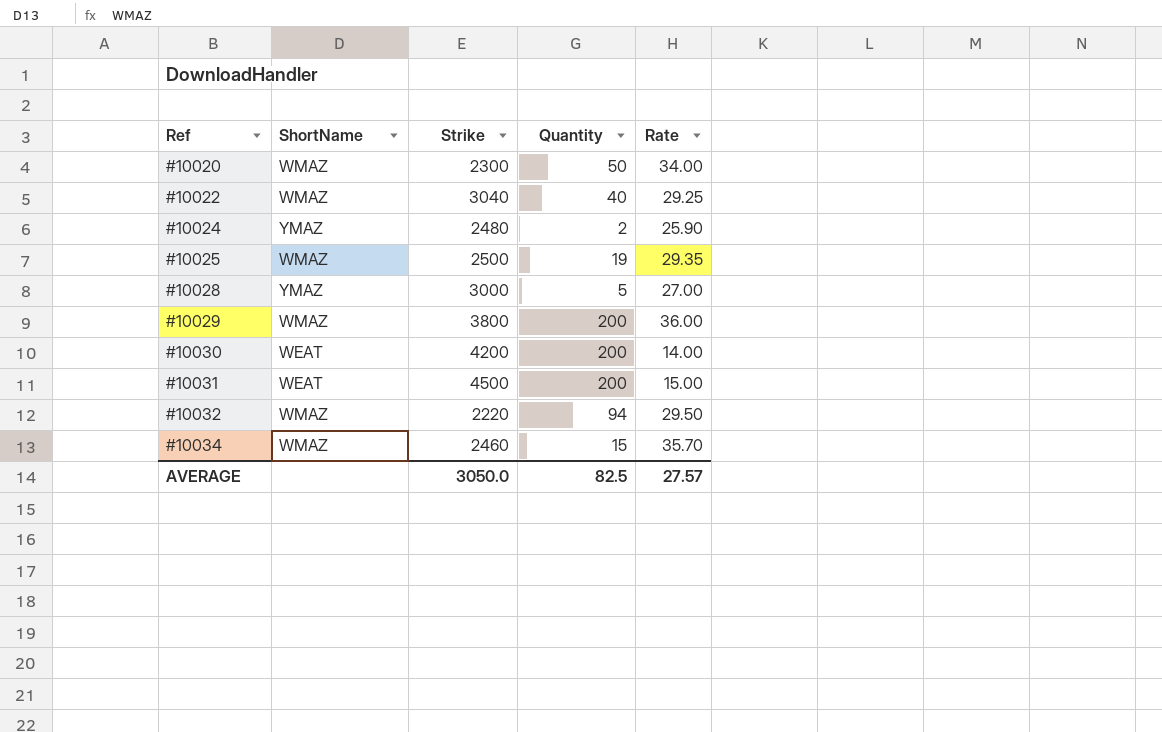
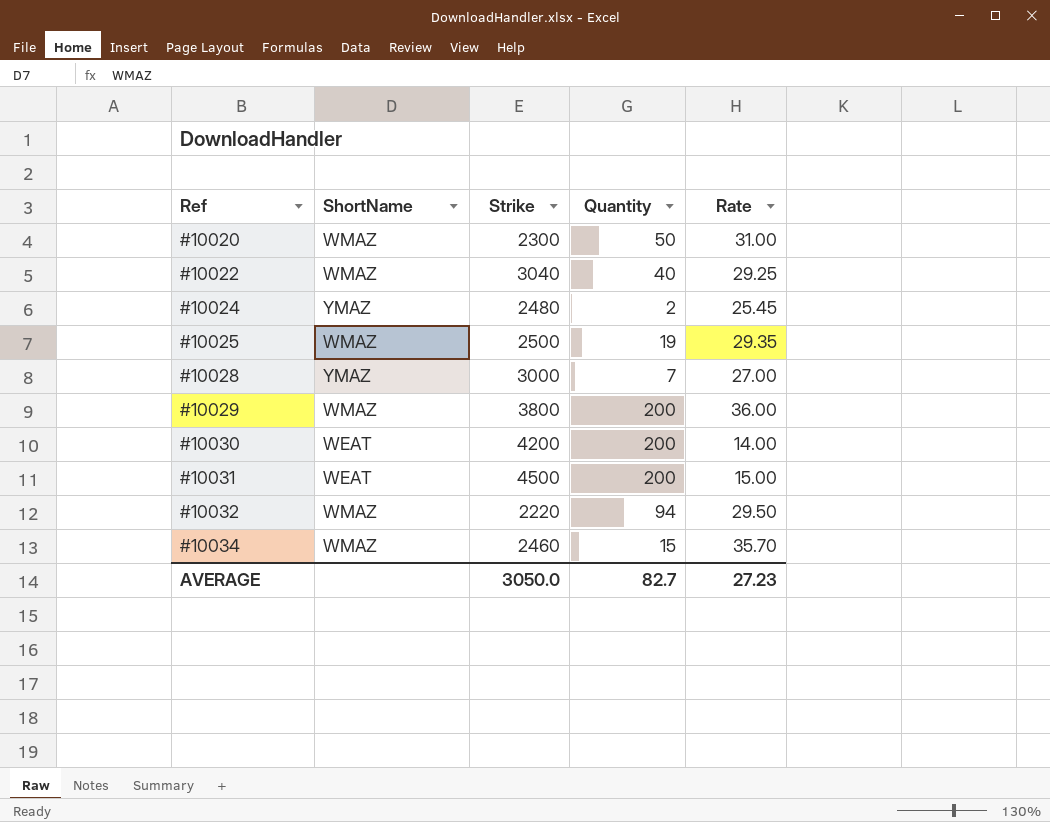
#10020 | Rate: 34.00 -> 31.00
#10024 | Rate: 25.90 -> 25.45
#10028 | Quantity: 5 -> 7
AVERAGE | Quantity: 82.5 -> 82.7
AVERAGE | Rate: 27.57 -> 27.23

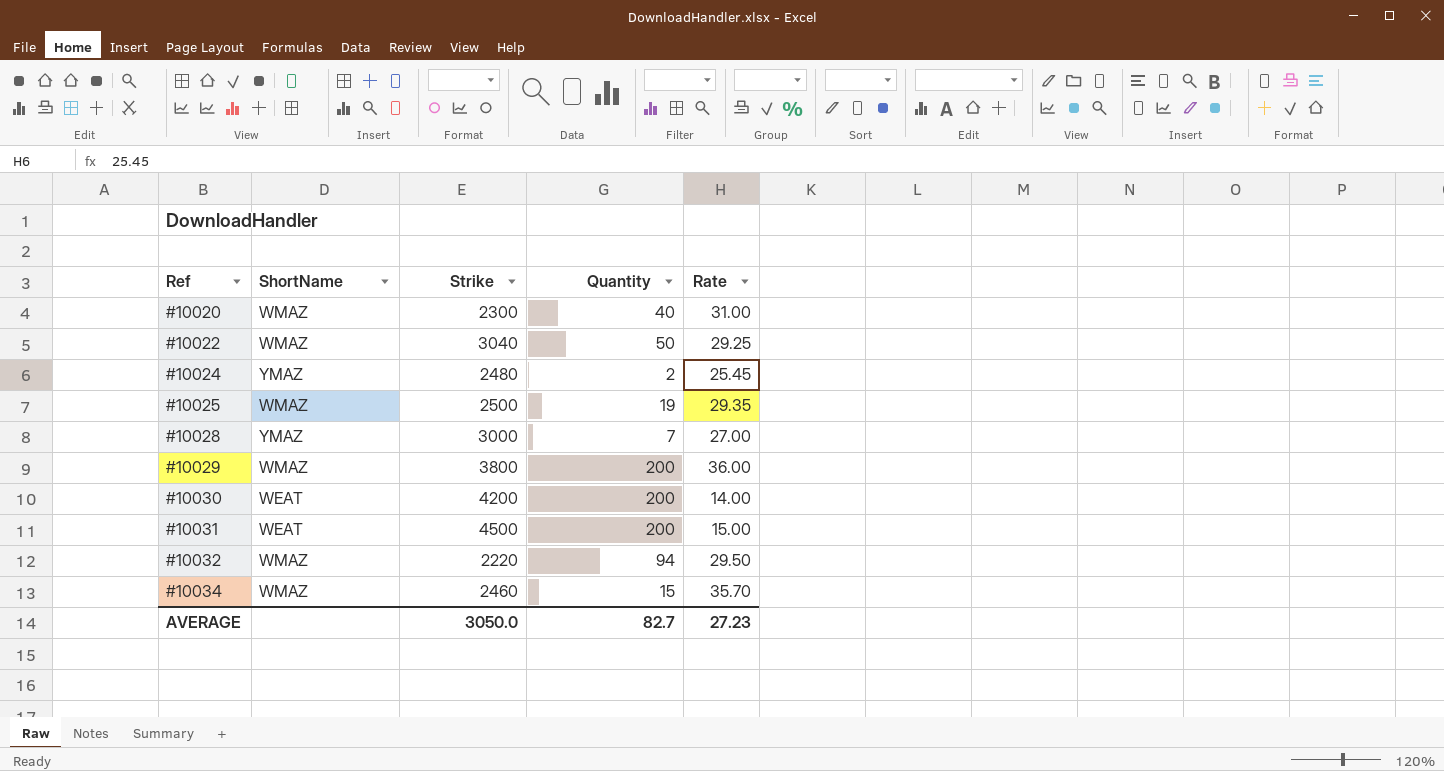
#10020 | Quantity: 50 -> 40
#10022 | Quantity: 40 -> 50

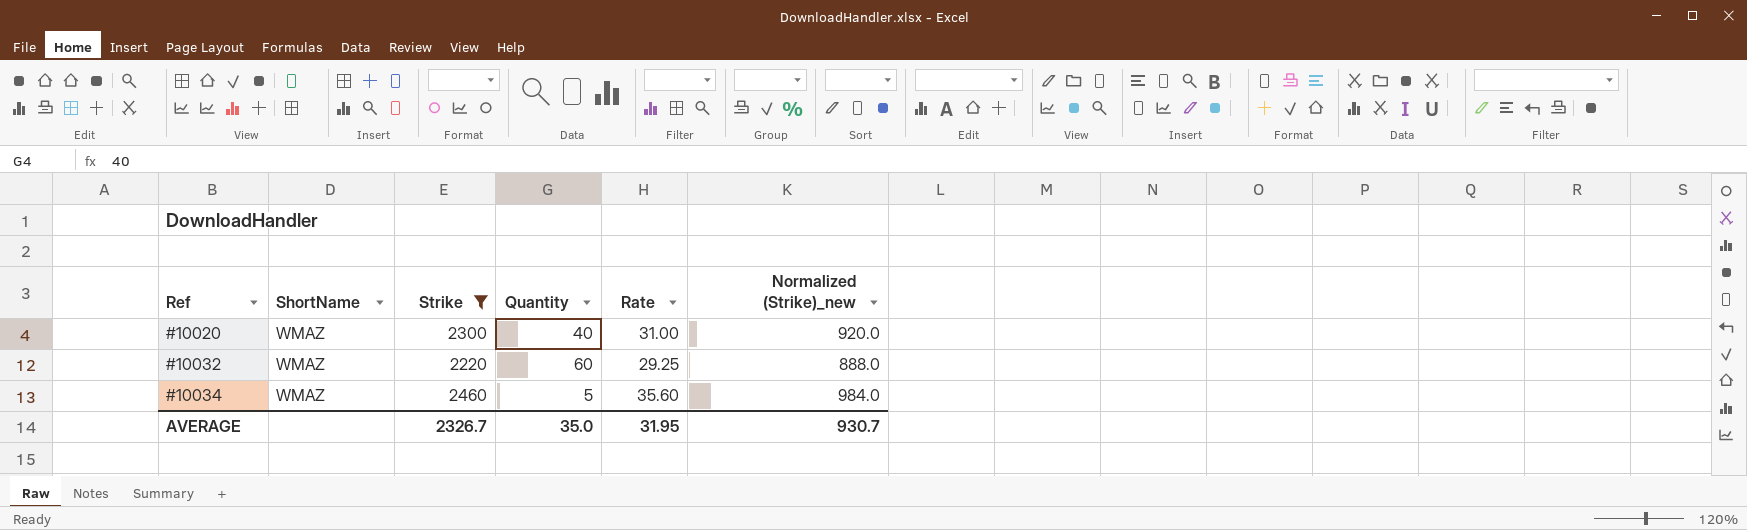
filter: none -> Strike <= 2460
column Normalized (Strike)_new | formula: none -> [Strike] * 0.4
#10032 | Quantity: 94 -> 60
#10032 | Rate: 29.50 -> 29.25
#10034 | Quantity: 15 -> 5
#10034 | Rate: 35.70 -> 35.60
AVERAGE | Strike: 3050.0 -> 2326.7
AVERAGE | Quantity: 82.7 -> 35.0
AVERAGE | Rate: 27.23 -> 31.95

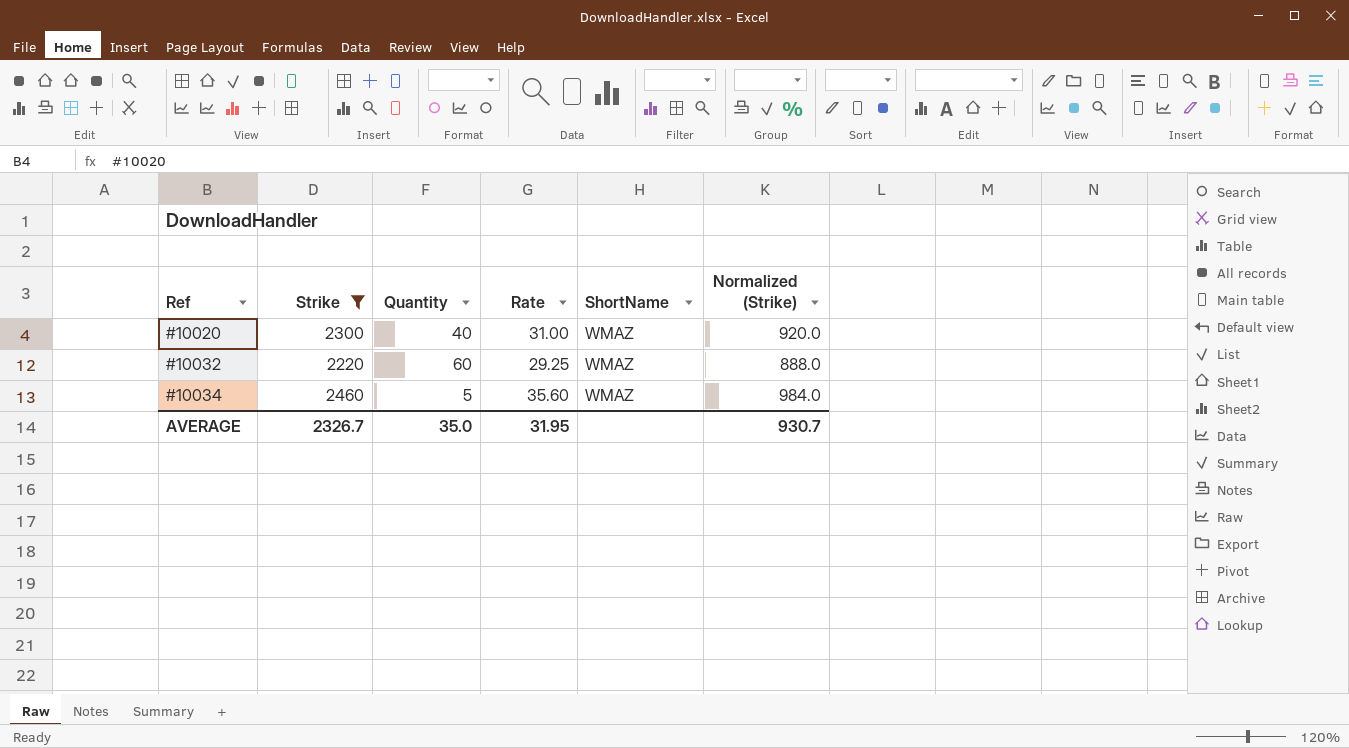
column ShortName | position: 2 -> 5
column name: Normalized (Strike)_new -> Normalized (Strike)

